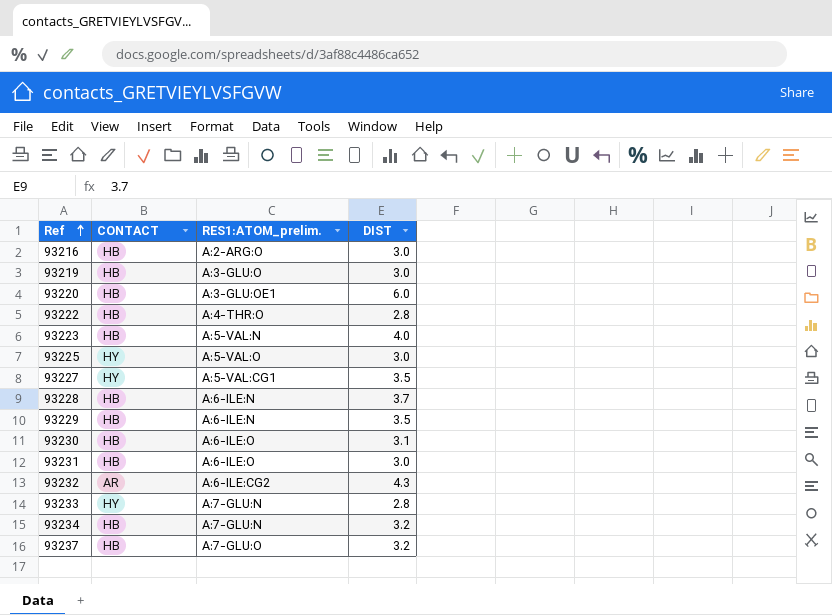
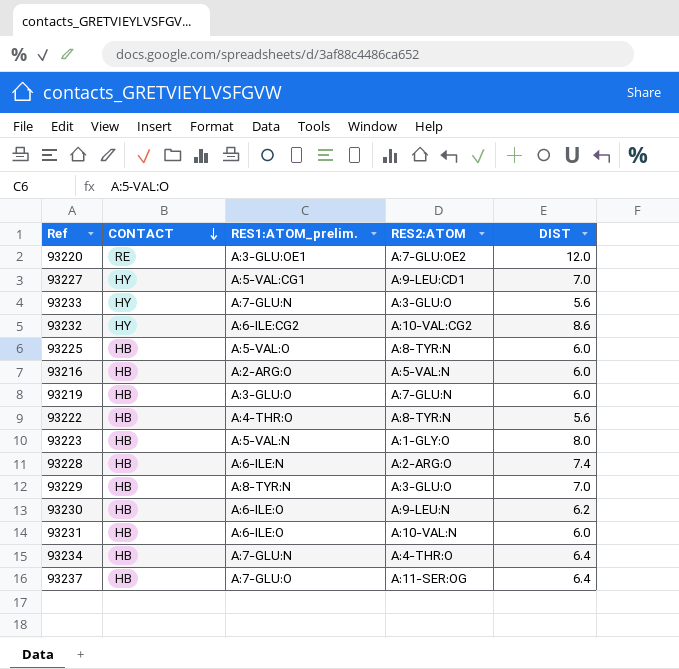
row order: Ref ascending -> CONTACT descending
column RES2:ATOM | position: none -> 4
93220 | CONTACT: HB -> RE
93220 | DIST: 6.0 -> 12.0
93227 | DIST: 3.5 -> 7.0
93233 | DIST: 2.8 -> 5.6
93232 | CONTACT: AR -> HY
93232 | DIST: 4.3 -> 8.6
93225 | CONTACT: HY -> HB
93225 | DIST: 3.0 -> 6.0
93216 | DIST: 3.0 -> 6.0
93219 | DIST: 3.0 -> 6.0
93222 | DIST: 2.8 -> 5.6
93223 | DIST: 4.0 -> 8.0
93228 | DIST: 3.7 -> 7.4
93229 | RES1:ATOM_prelim.: A:6-ILE:N -> A:8-TYR:N
93229 | DIST: 3.5 -> 7.0
93230 | DIST: 3.1 -> 6.2
93231 | DIST: 3.0 -> 6.0
93234 | DIST: 3.2 -> 6.4
93237 | DIST: 3.2 -> 6.4

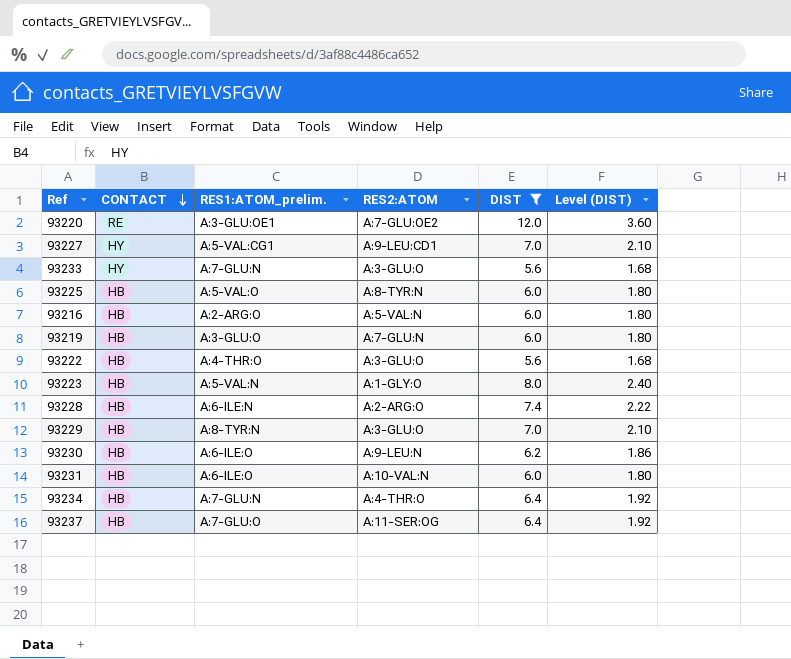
filter: none -> DIST != 8.6
column Level (DIST) | formula: none -> [DIST] * 0.3
93222 | RES2:ATOM: A:8-TYR:N -> A:3-GLU:O

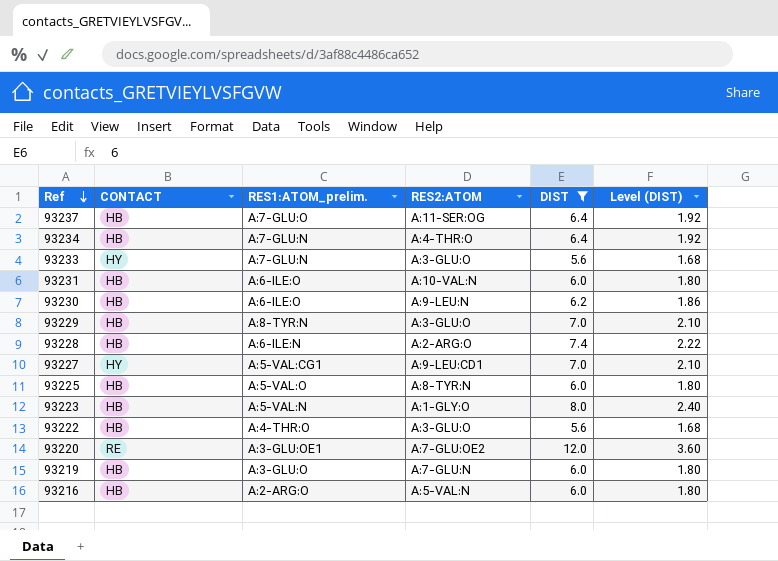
row order: CONTACT descending -> Ref descending

